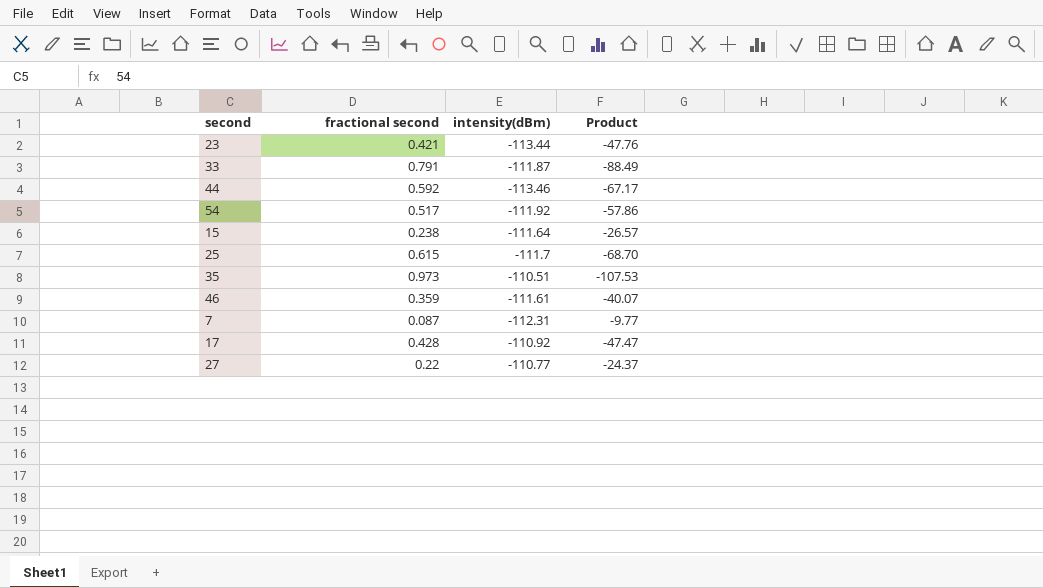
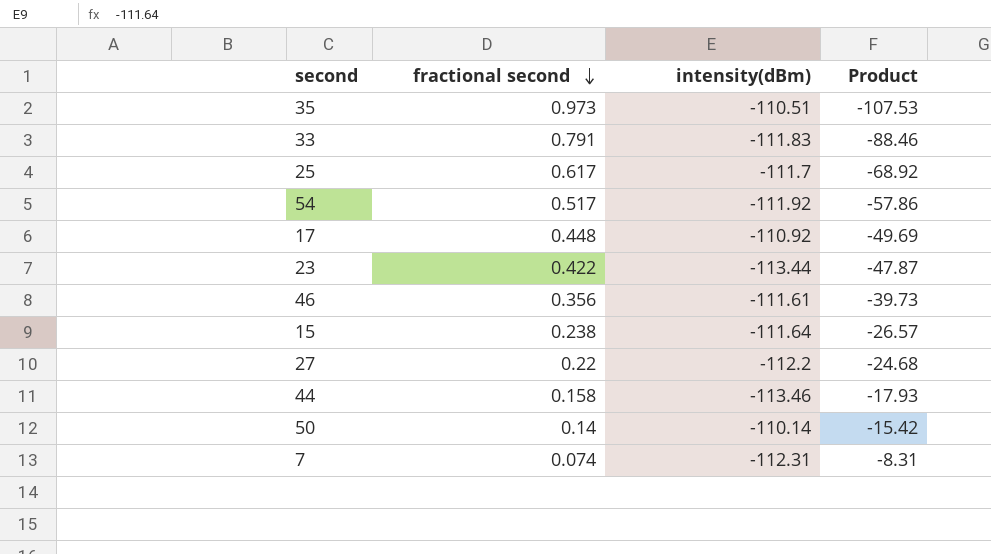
row order: none -> fractional second descending
33 | intensity(dBm): -111.87 -> -111.83
33 | Product: -88.49 -> -88.46
25 | fractional second: 0.615 -> 0.617
25 | Product: -68.70 -> -68.92
17 | fractional second: 0.428 -> 0.448
17 | Product: -47.47 -> -49.69
23 | fractional second: 0.421 -> 0.422
23 | Product: -47.76 -> -47.87
46 | fractional second: 0.359 -> 0.356
46 | Product: -40.07 -> -39.73
27 | intensity(dBm): -110.77 -> -112.2
27 | Product: -24.37 -> -24.68
44 | fractional second: 0.592 -> 0.158
44 | Product: -67.17 -> -17.93
row 50: none -> 0.14 | -110.14 | -15.42
7 | fractional second: 0.087 -> 0.074
7 | Product: -9.77 -> -8.31

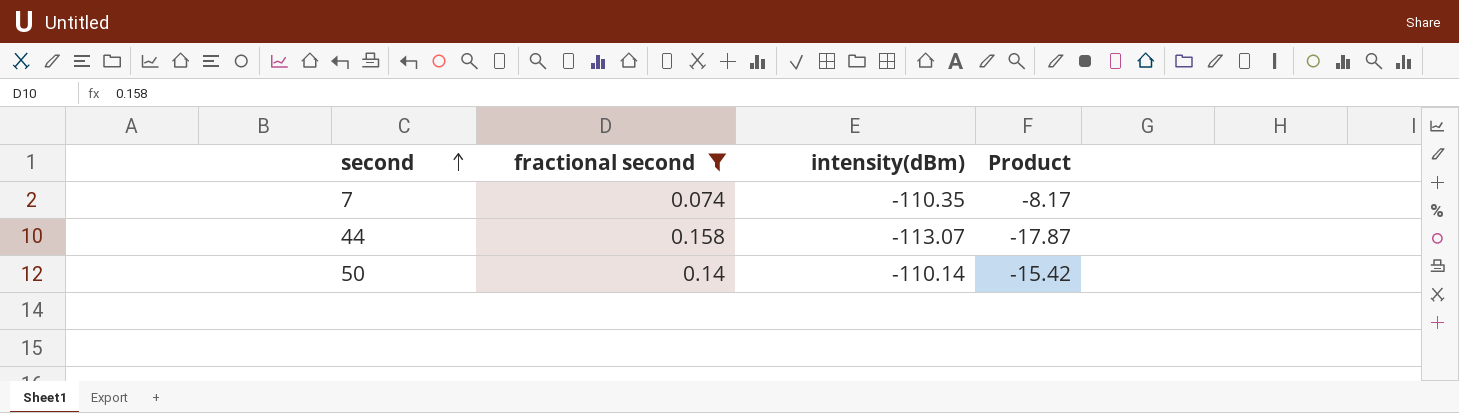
filter: none -> fractional second <= 0.158
row order: fractional second descending -> second ascending
7 | intensity(dBm): -112.31 -> -110.35
7 | Product: -8.31 -> -8.17
44 | intensity(dBm): -113.46 -> -113.07
44 | Product: -17.93 -> -17.87

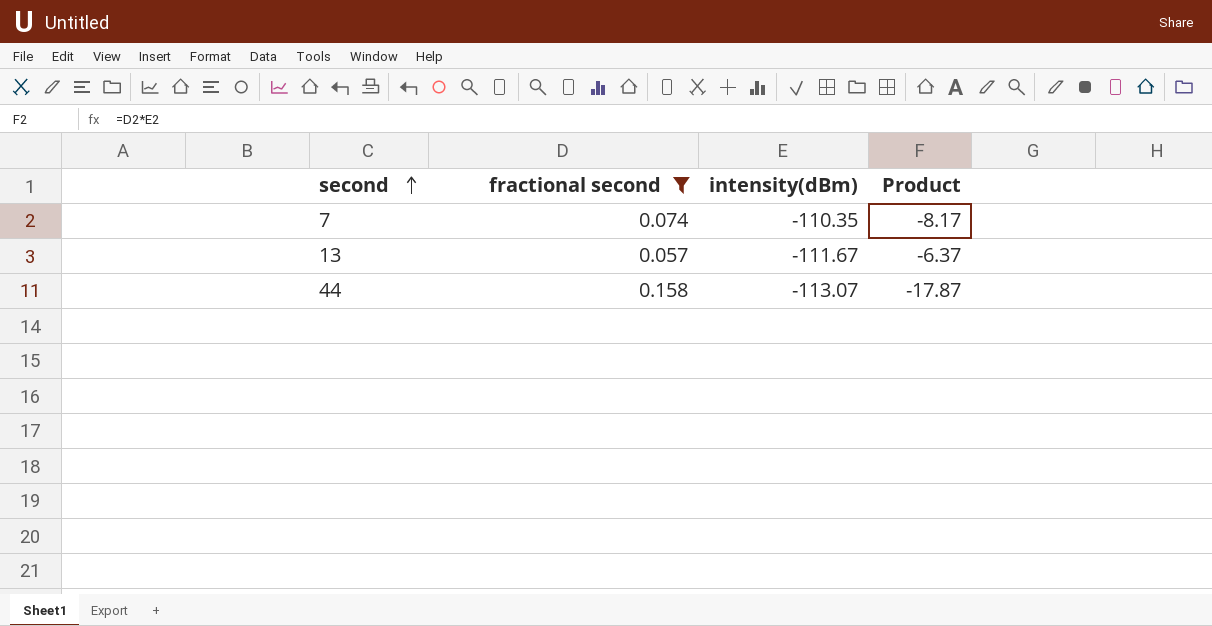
row 50: 0.14 | -110.14 | -15.42 -> none
row 13: none -> 0.057 | -111.67 | -6.37

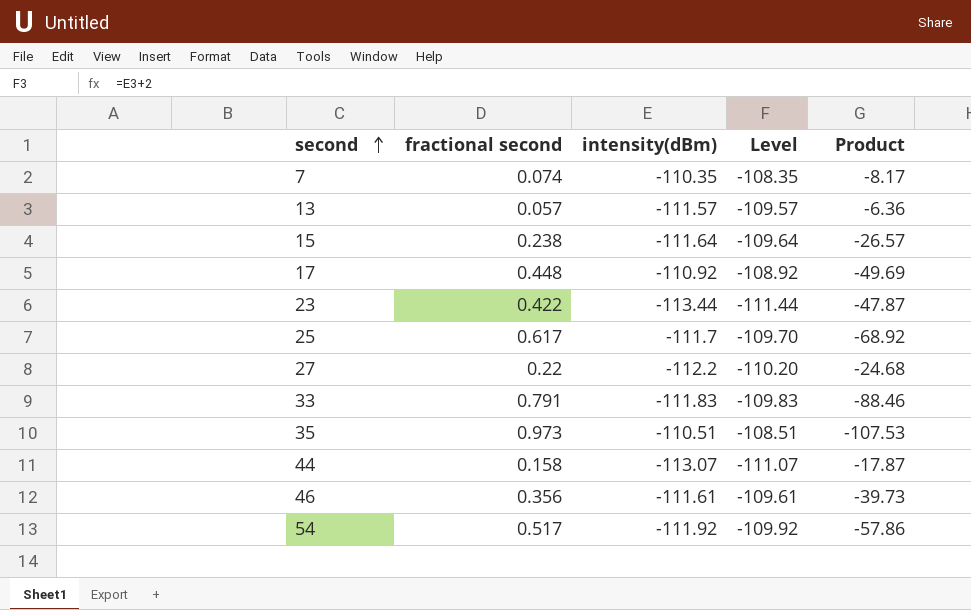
filter: fractional second <= 0.158 -> none
column Level | formula: none -> [intensity(dBm)] + 2
13 | intensity(dBm): -111.67 -> -111.57
13 | Product: -6.37 -> -6.36

